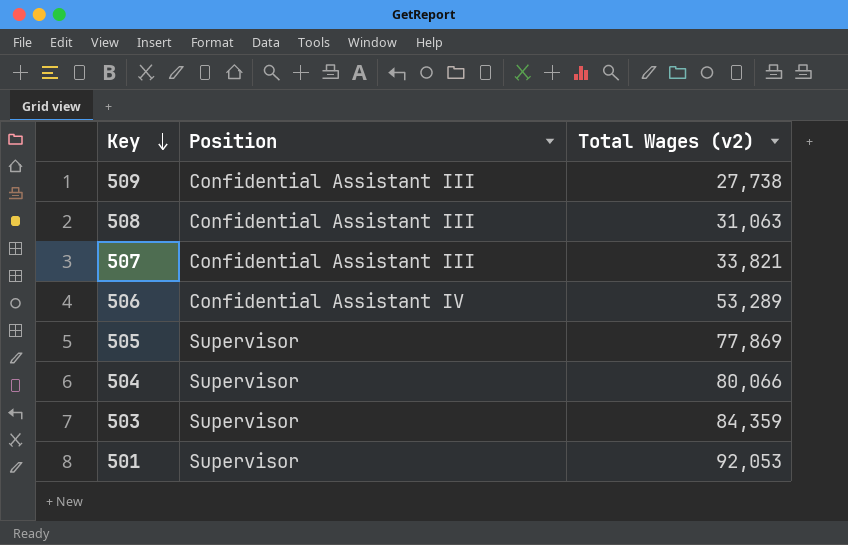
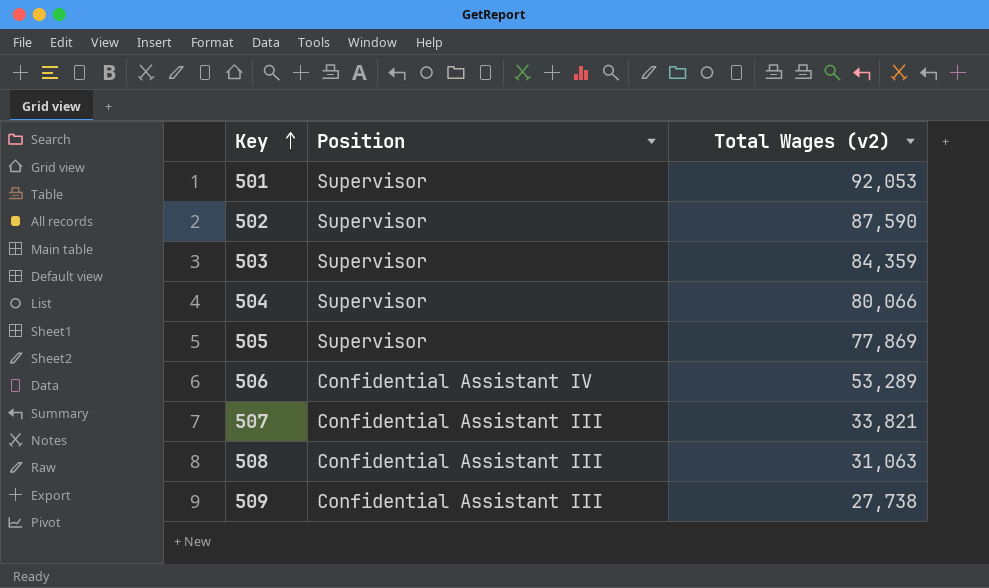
row order: Key descending -> Key ascending
row 502: none -> Supervisor | 87,590

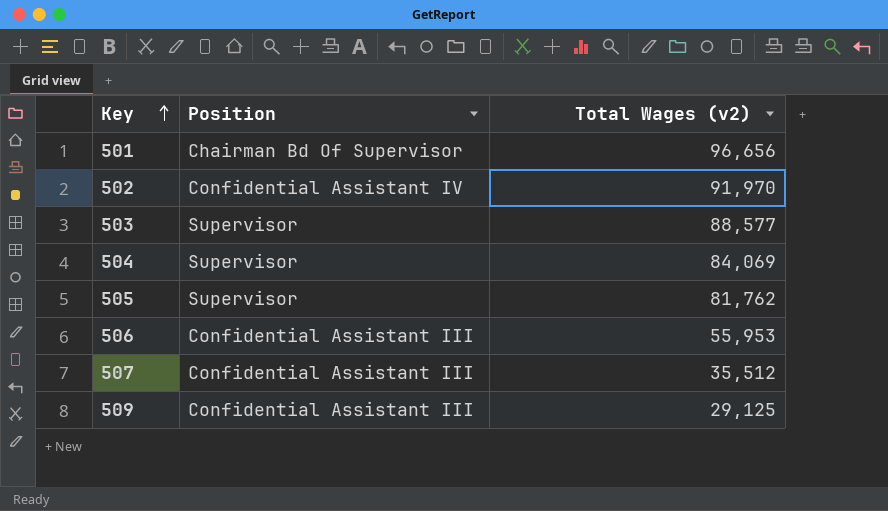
row 508: Confidential Assistant III | 31,063 -> none
501 | Position: Supervisor -> Chairman Bd Of Supervisor
501 | Total Wages (v2): 92,053 -> 96,656
502 | Position: Supervisor -> Confidential Assistant IV
502 | Total Wages (v2): 87,590 -> 91,970
503 | Total Wages (v2): 84,359 -> 88,577
504 | Total Wages (v2): 80,066 -> 84,069
505 | Total Wages (v2): 77,869 -> 81,762
506 | Position: Confidential Assistant IV -> Confidential Assistant III
506 | Total Wages (v2): 53,289 -> 55,953
507 | Total Wages (v2): 33,821 -> 35,512
509 | Total Wages (v2): 27,738 -> 29,125

